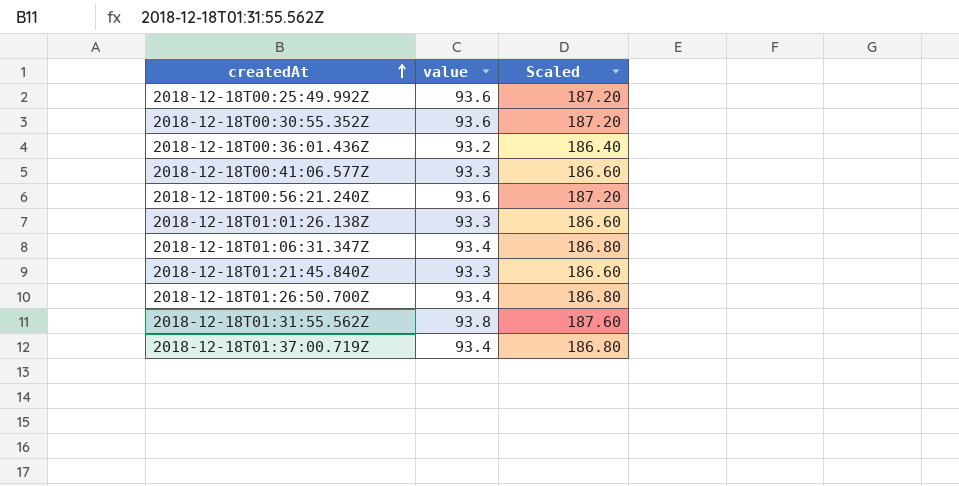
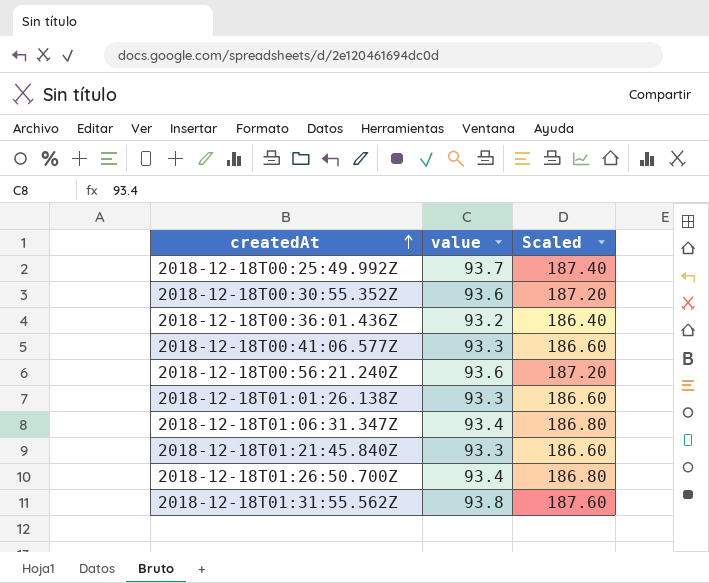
row 2018-12-18T01:37:00.719Z: 93.4 | 186.80 -> none
2018-12-18T00:25:49.992Z | value: 93.6 -> 93.7
2018-12-18T00:25:49.992Z | Scaled: 187.20 -> 187.40

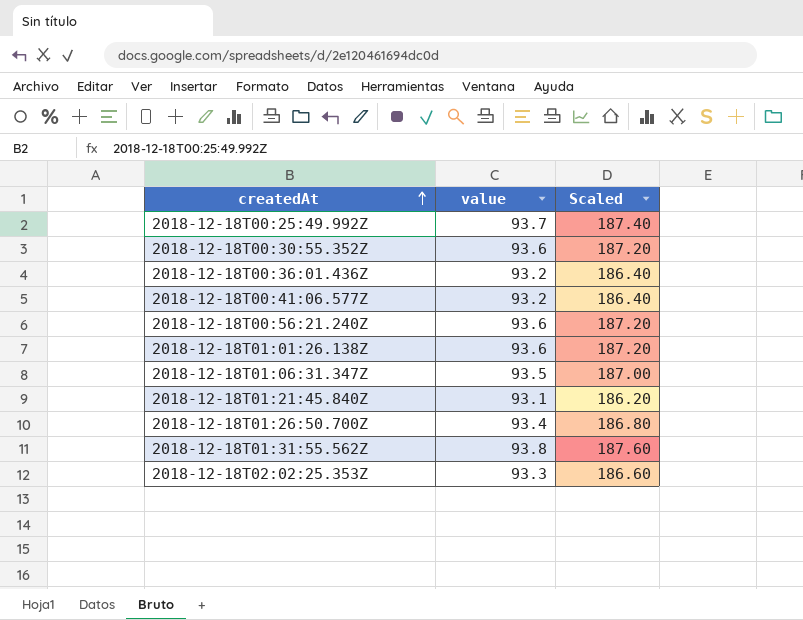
2018-12-18T00:41:06.577Z | value: 93.3 -> 93.2
2018-12-18T00:41:06.577Z | Scaled: 186.60 -> 186.40
2018-12-18T01:01:26.138Z | value: 93.3 -> 93.6
2018-12-18T01:01:26.138Z | Scaled: 186.60 -> 187.20
2018-12-18T01:06:31.347Z | value: 93.4 -> 93.5
2018-12-18T01:06:31.347Z | Scaled: 186.80 -> 187.00
2018-12-18T01:21:45.840Z | value: 93.3 -> 93.1
2018-12-18T01:21:45.840Z | Scaled: 186.60 -> 186.20
row 2018-12-18T02:02:25.353Z: none -> 93.3 | 186.60

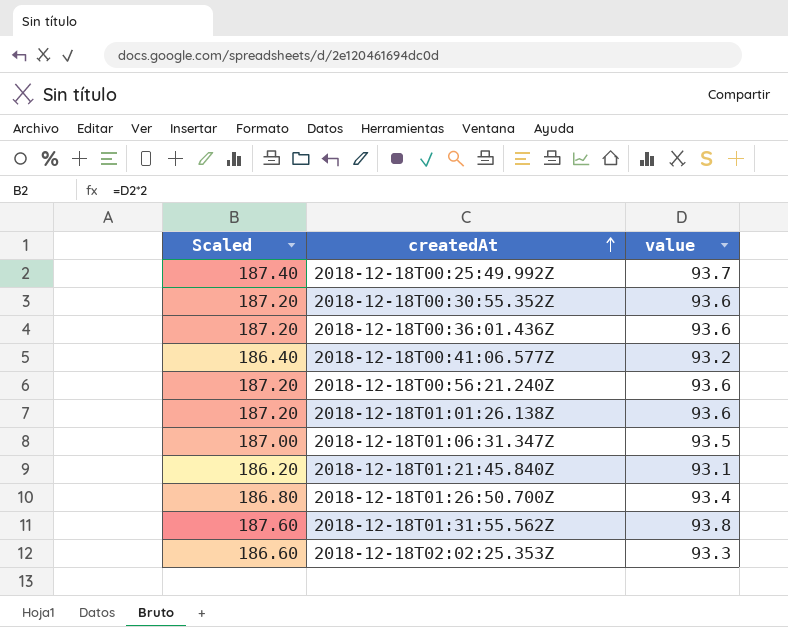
column Scaled | position: 3 -> 1
2018-12-18T00:36:01.436Z | Scaled: 186.40 -> 187.20
2018-12-18T00:36:01.436Z | value: 93.2 -> 93.6

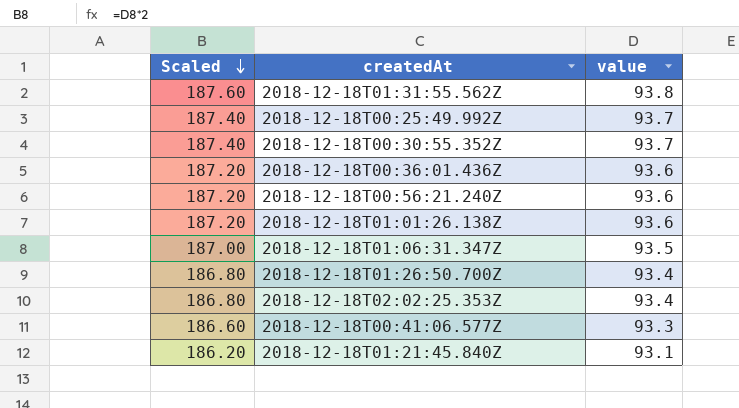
row order: createdAt ascending -> Scaled descending
2018-12-18T00:30:55.352Z | Scaled: 187.20 -> 187.40
2018-12-18T00:30:55.352Z | value: 93.6 -> 93.7
2018-12-18T02:02:25.353Z | Scaled: 186.60 -> 186.80
2018-12-18T02:02:25.353Z | value: 93.3 -> 93.4
2018-12-18T00:41:06.577Z | Scaled: 186.40 -> 186.60
2018-12-18T00:41:06.577Z | value: 93.2 -> 93.3

